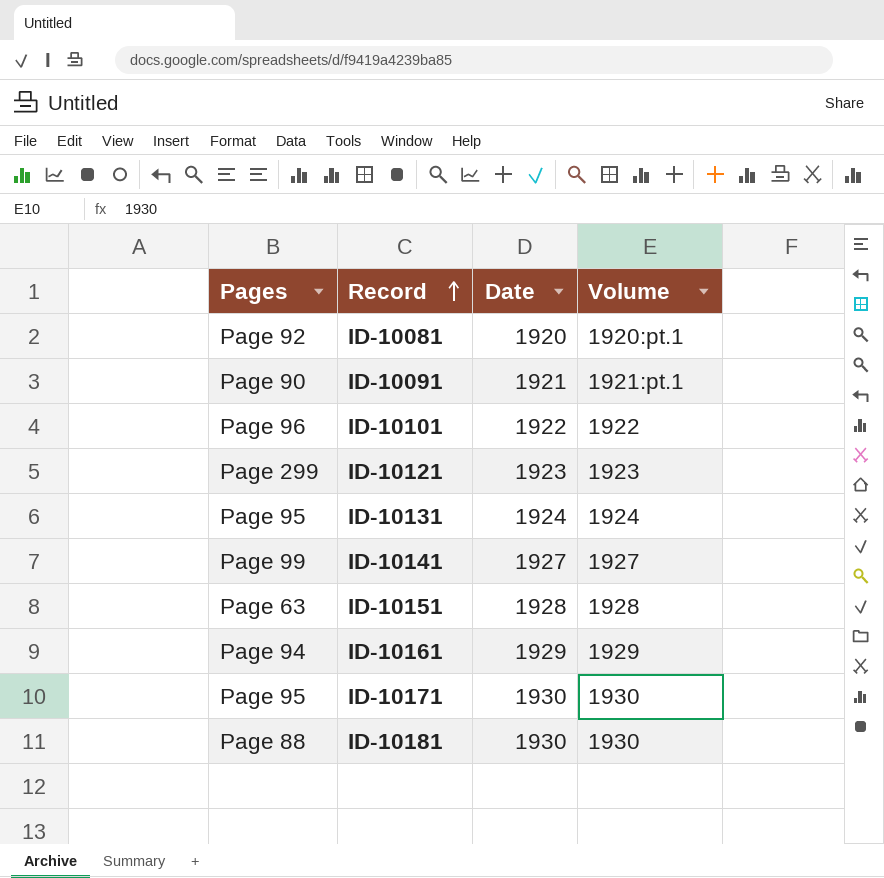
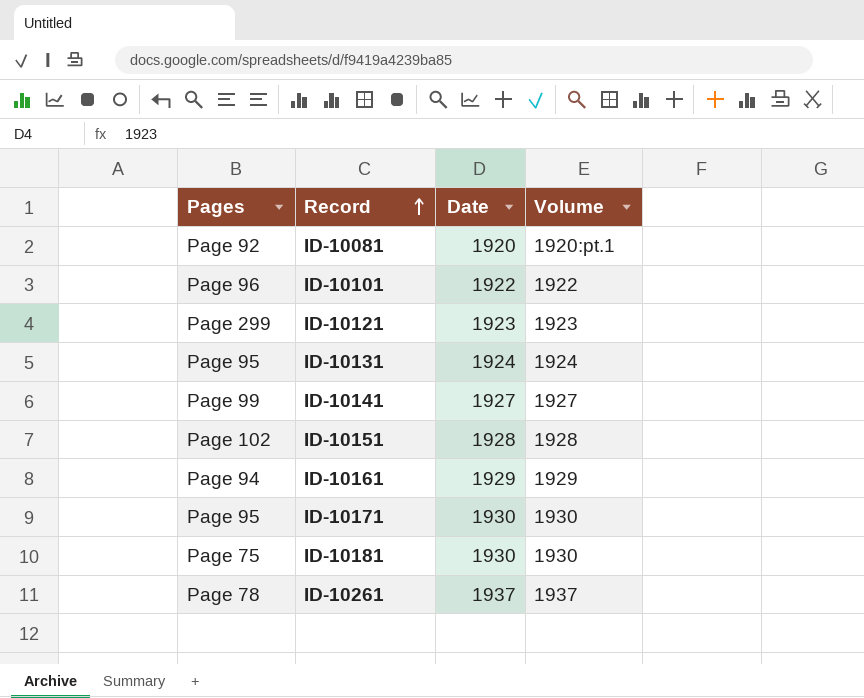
row ID-10091: Page 90 | 1921 | 1921:pt.1 -> none
ID-10151 | Pages: Page 63 -> Page 102
ID-10181 | Pages: Page 88 -> Page 75
row ID-10261: none -> Page 78 | 1937 | 1937

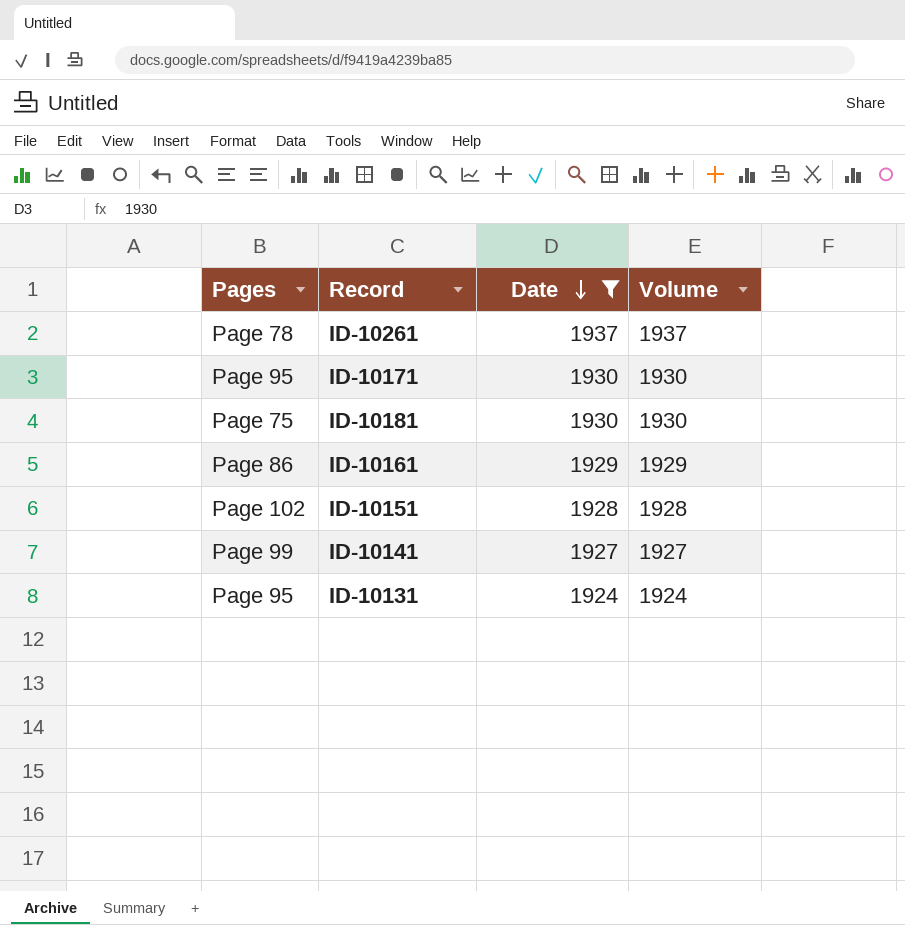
filter: none -> Date >= 1924
row order: Record ascending -> Date descending
ID-10161 | Pages: Page 94 -> Page 86

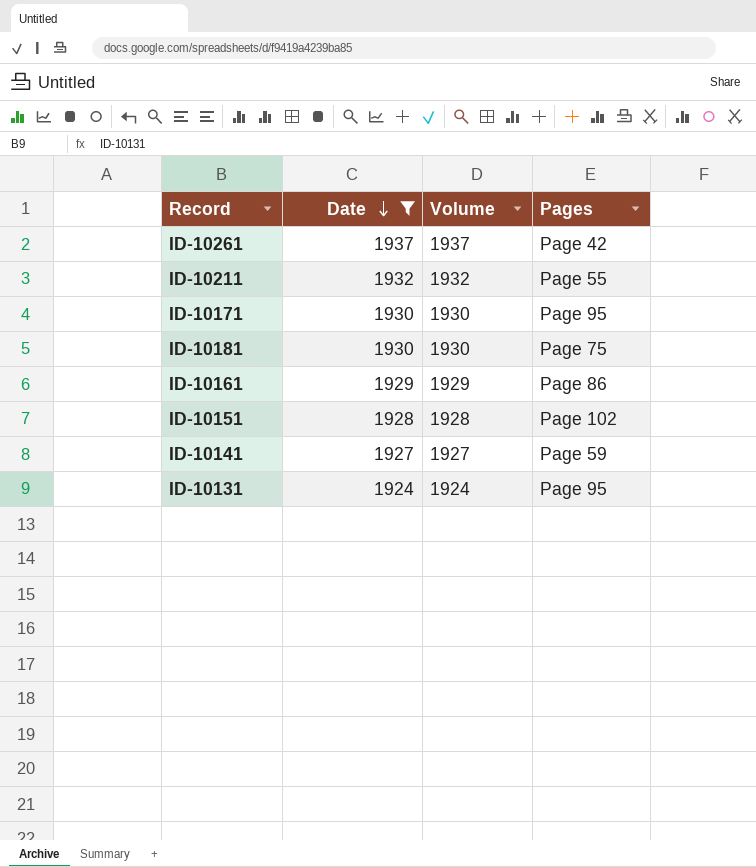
column Pages | position: 1 -> 4
ID-10261 | Pages: Page 78 -> Page 42
row ID-10211: none -> 1932 | 1932 | Page 55
ID-10141 | Pages: Page 99 -> Page 59

